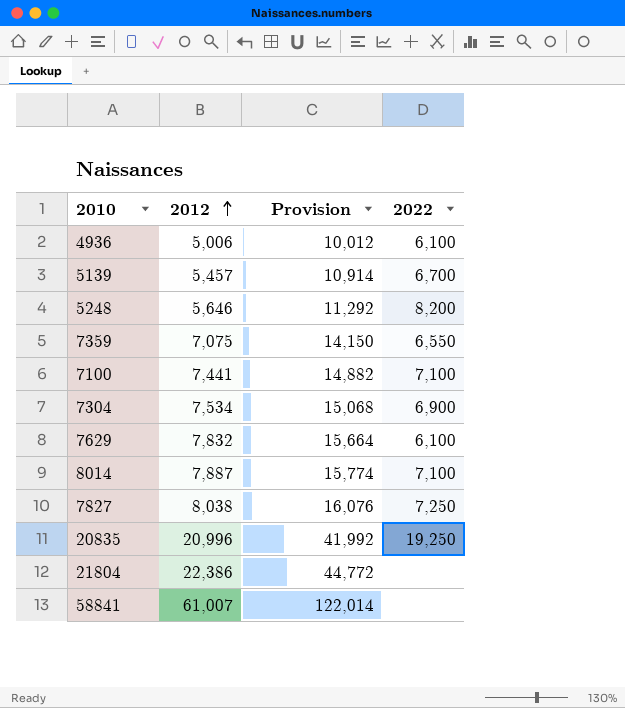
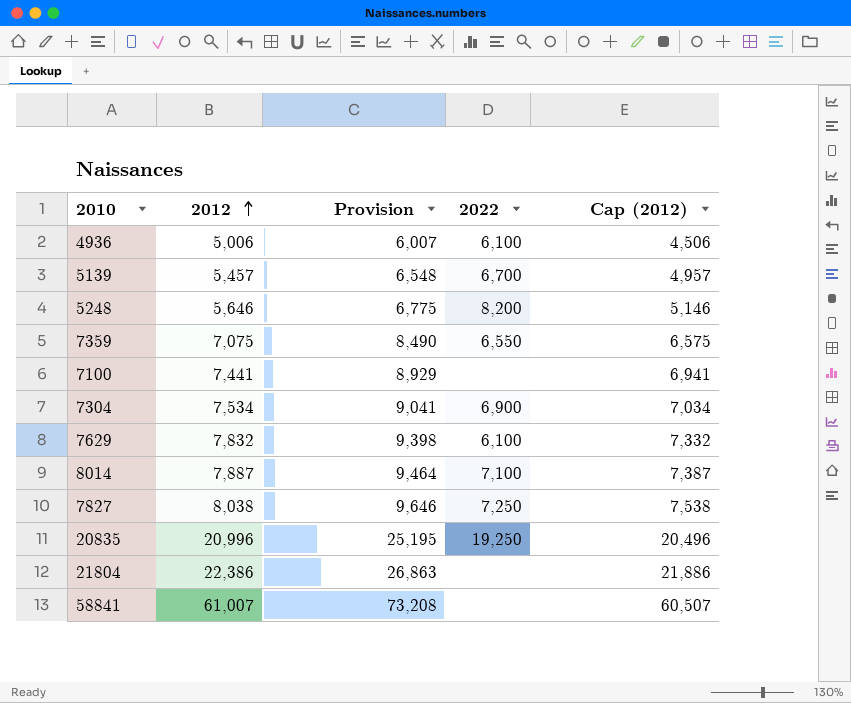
column Provision | formula: [2012] * 2 -> [2012] * 1.2
column Cap (2012) | formula: none -> [2012] - 500
7100 | 2022: 7,100 -> none

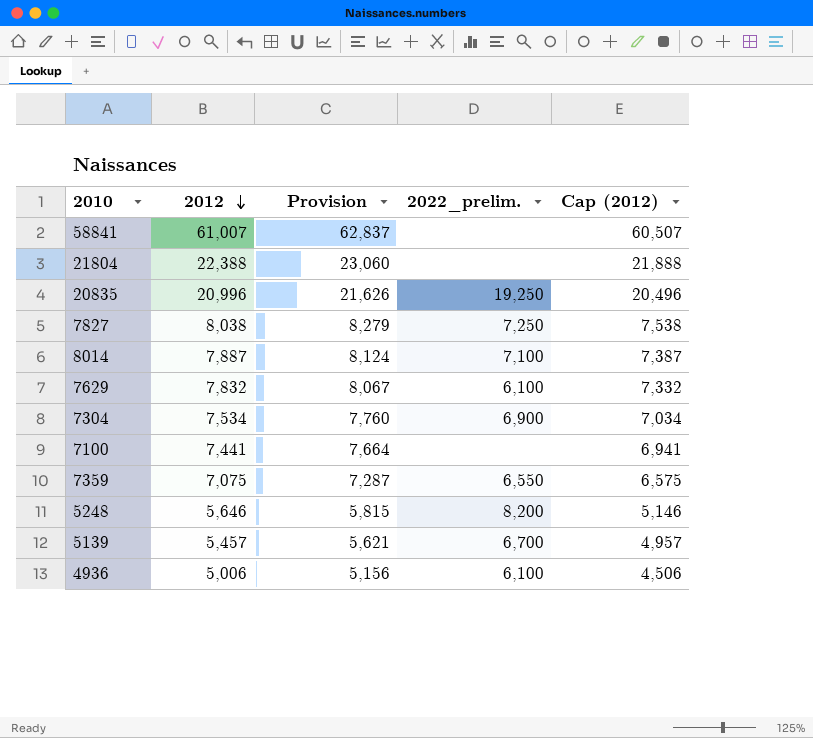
row order: 2012 ascending -> 2012 descending
column Provision | formula: [2012] * 1.2 -> [2012] * 1.03
column name: 2022 -> 2022_prelim.
21804 | 2012: 22,386 -> 22,388
21804 | Cap (2012): 21,886 -> 21,888

